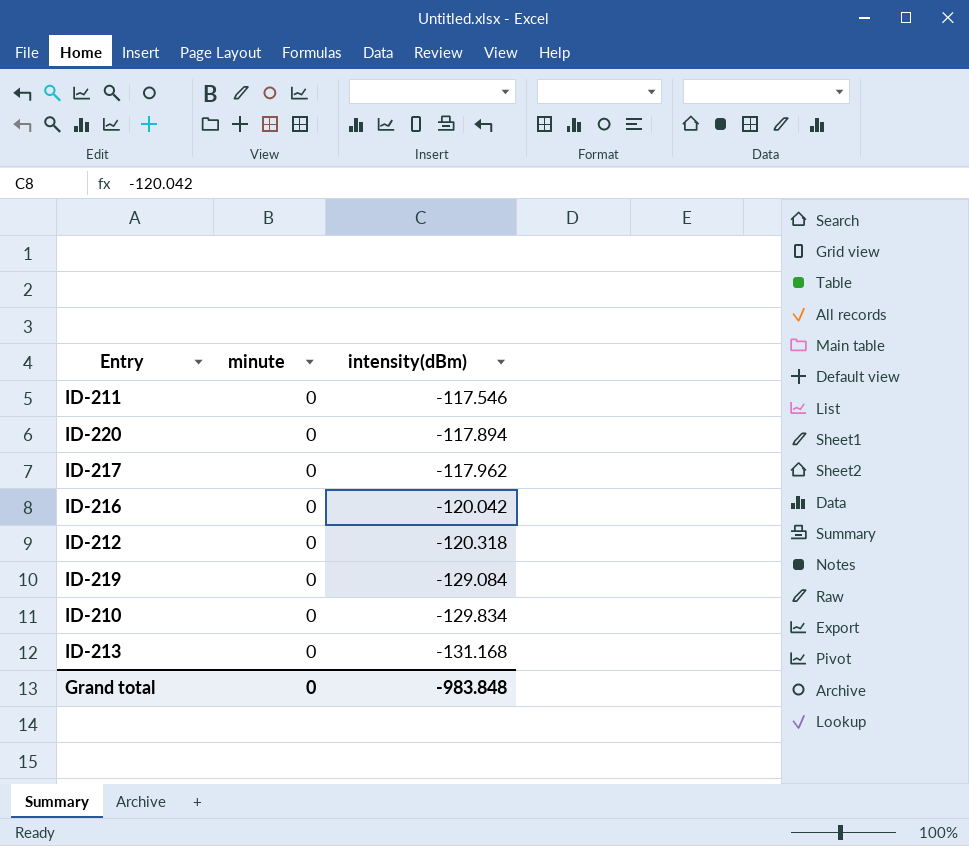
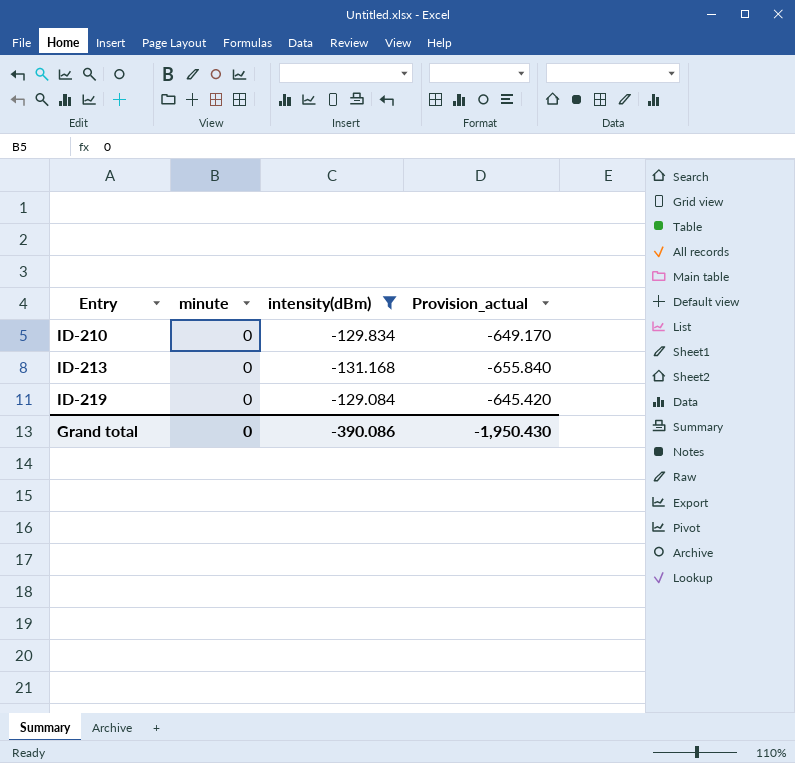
filter: none -> intensity(dBm) <= -129.084
row order: intensity(dBm) descending -> Entry ascending
column Provision_actual | formula: none -> [intensity(dBm)] * 5
Grand total | intensity(dBm): -983.848 -> -390.086

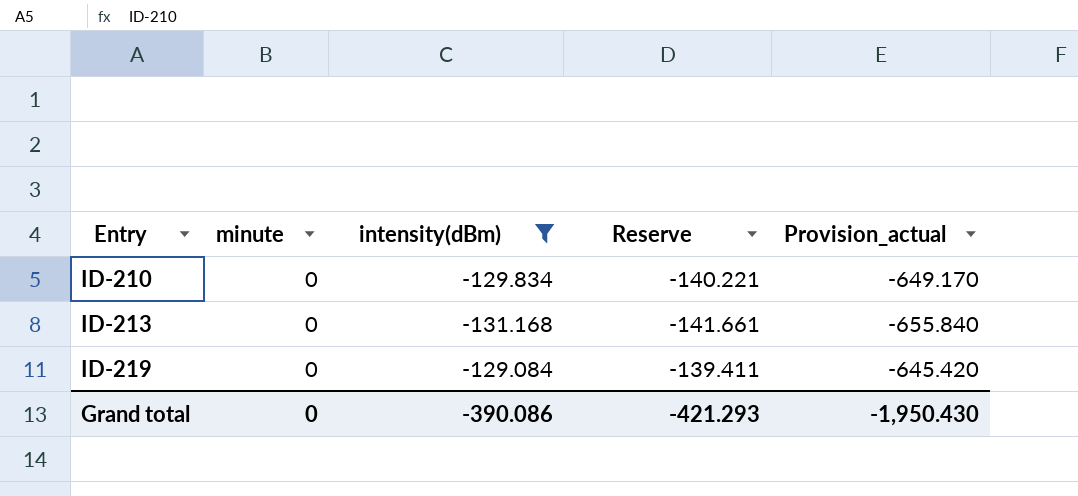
column Reserve | formula: none -> [intensity(dBm)] * 1.08

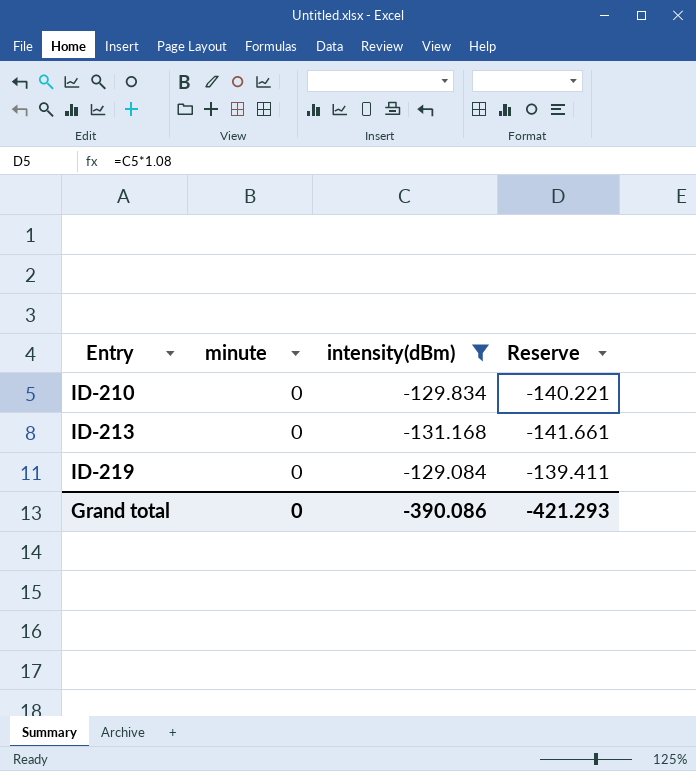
column Provision_actual | formula: [intensity(dBm)] * 5 -> none

